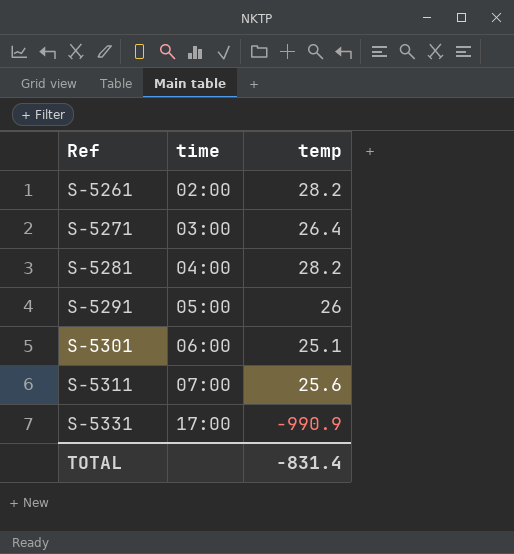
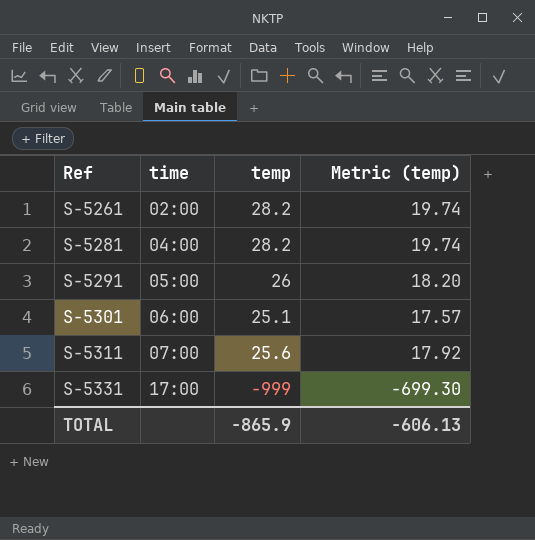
column Metric (temp) | formula: none -> [temp] * 0.7
row S-5271: 03:00 | 26.4 -> none
S-5331 | temp: -990.9 -> -999
TOTAL | temp: -831.4 -> -865.9

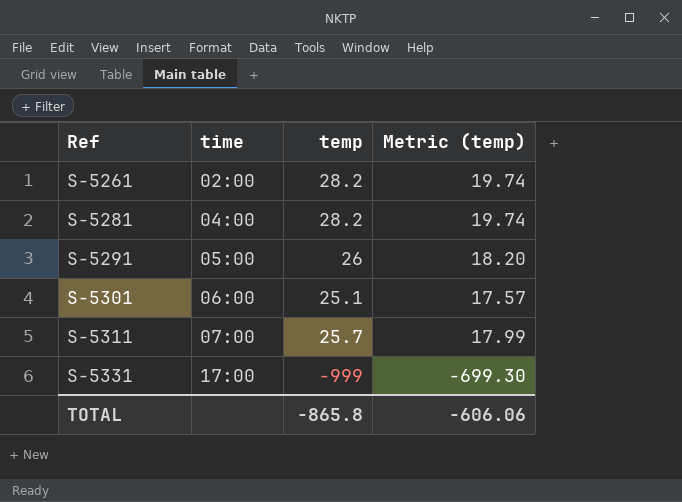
S-5311 | temp: 25.6 -> 25.7
S-5311 | Metric (temp): 17.92 -> 17.99
TOTAL | temp: -865.9 -> -865.8
TOTAL | Metric (temp): -606.13 -> -606.06

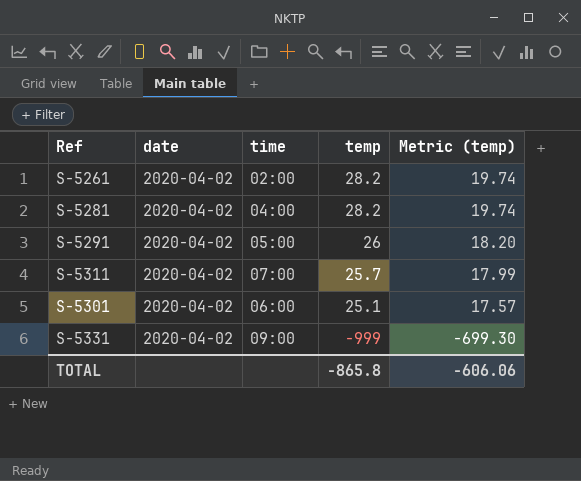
row order: Ref ascending -> temp descending
column date | position: none -> 2
S-5331 | time: 17:00 -> 09:00

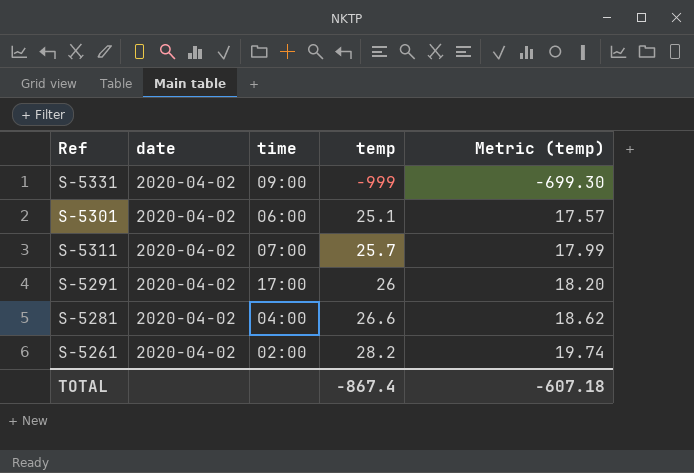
row order: temp descending -> temp ascending
S-5291 | time: 05:00 -> 17:00
S-5281 | temp: 28.2 -> 26.6
S-5281 | Metric (temp): 19.74 -> 18.62
TOTAL | temp: -865.8 -> -867.4
TOTAL | Metric (temp): -606.06 -> -607.18

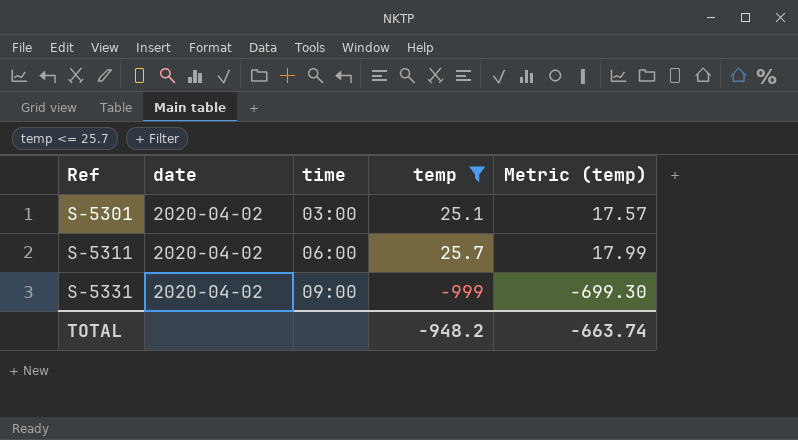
filter: none -> temp <= 25.7
row order: temp ascending -> Ref ascending
S-5301 | time: 06:00 -> 03:00
S-5311 | time: 07:00 -> 06:00
TOTAL | temp: -867.4 -> -948.2
TOTAL | Metric (temp): -607.18 -> -663.74

